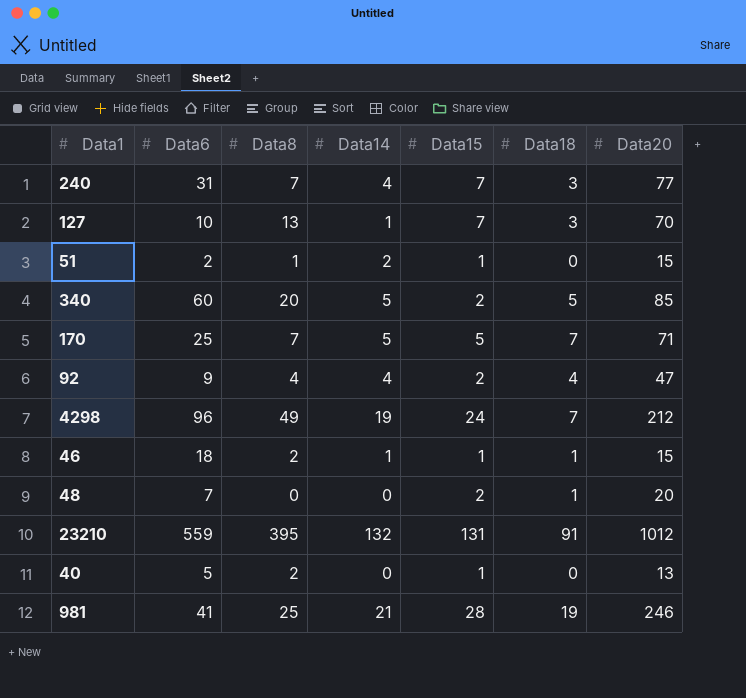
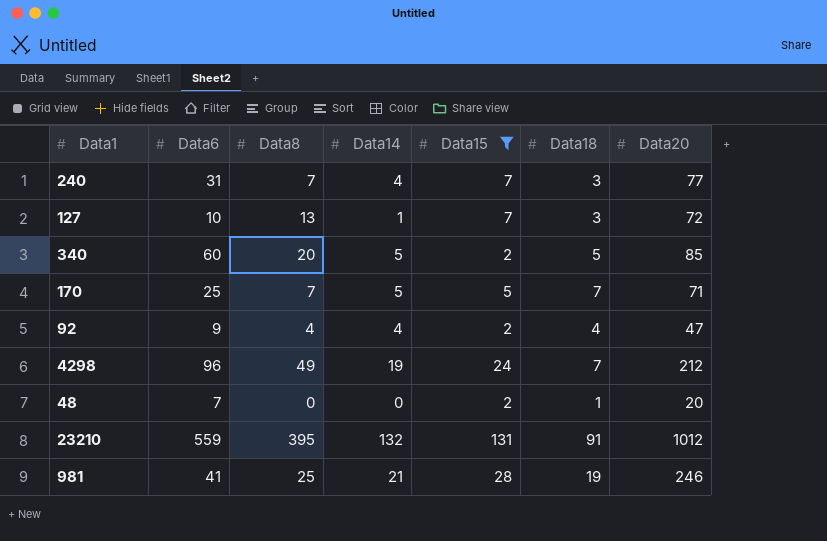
filter: none -> Data15 != 1
127 | Data20: 70 -> 72

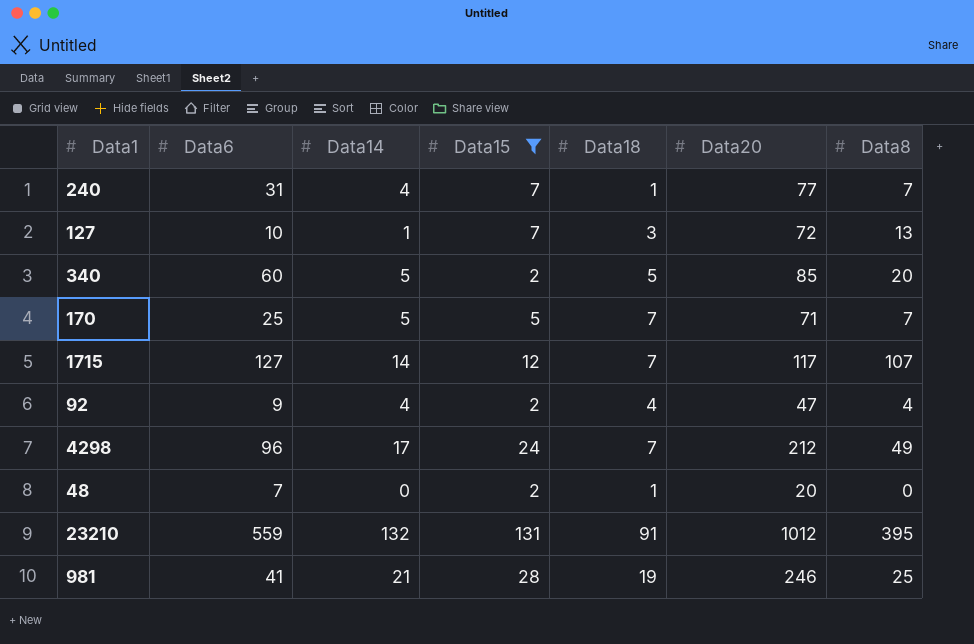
column Data8 | position: 3 -> 7
240 | Data18: 3 -> 1
row 1715: none -> 127 | 14 | 12 | 7 | 117 | 107
4298 | Data14: 19 -> 17

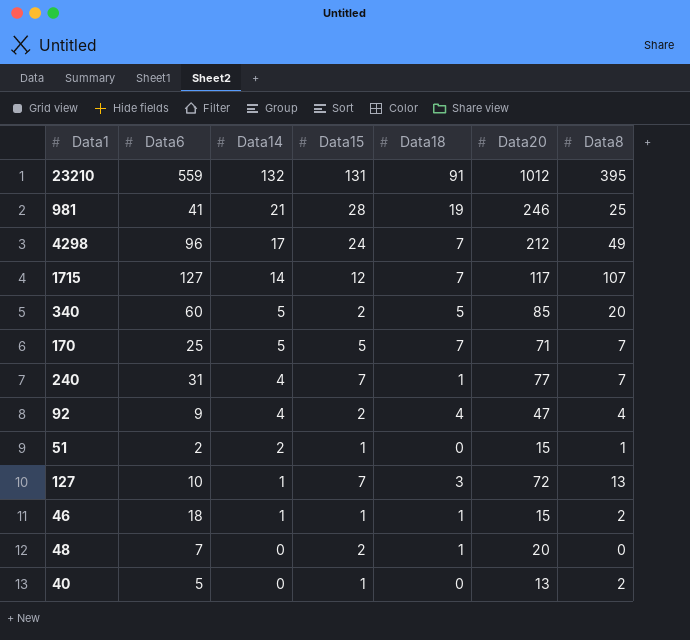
filter: Data15 != 1 -> none
row order: none -> Data14 descending

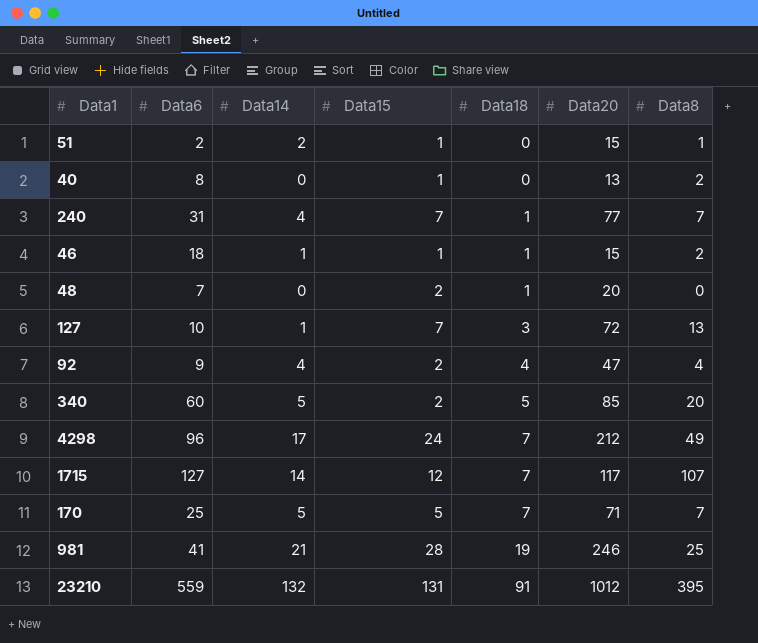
row order: Data14 descending -> Data18 ascending
40 | Data6: 5 -> 8

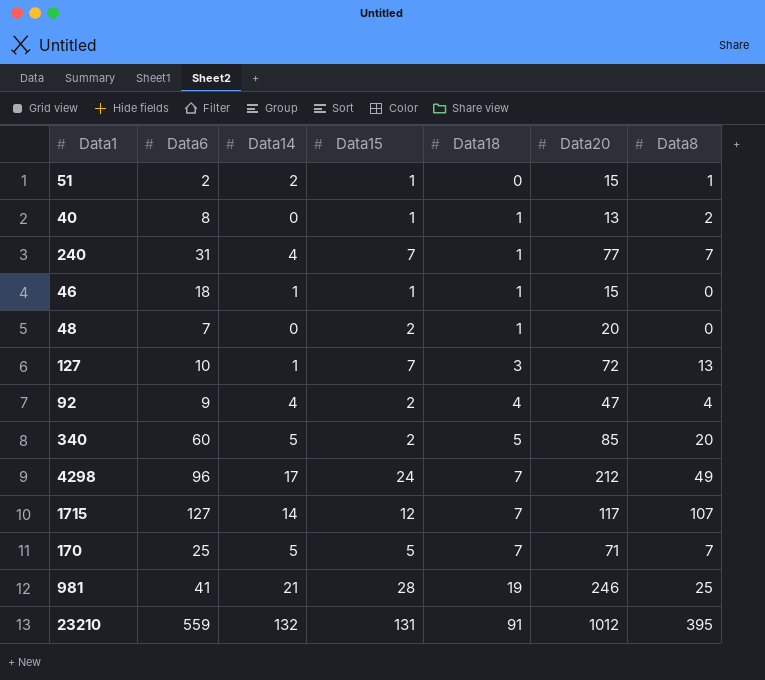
40 | Data18: 0 -> 1
46 | Data8: 2 -> 0

